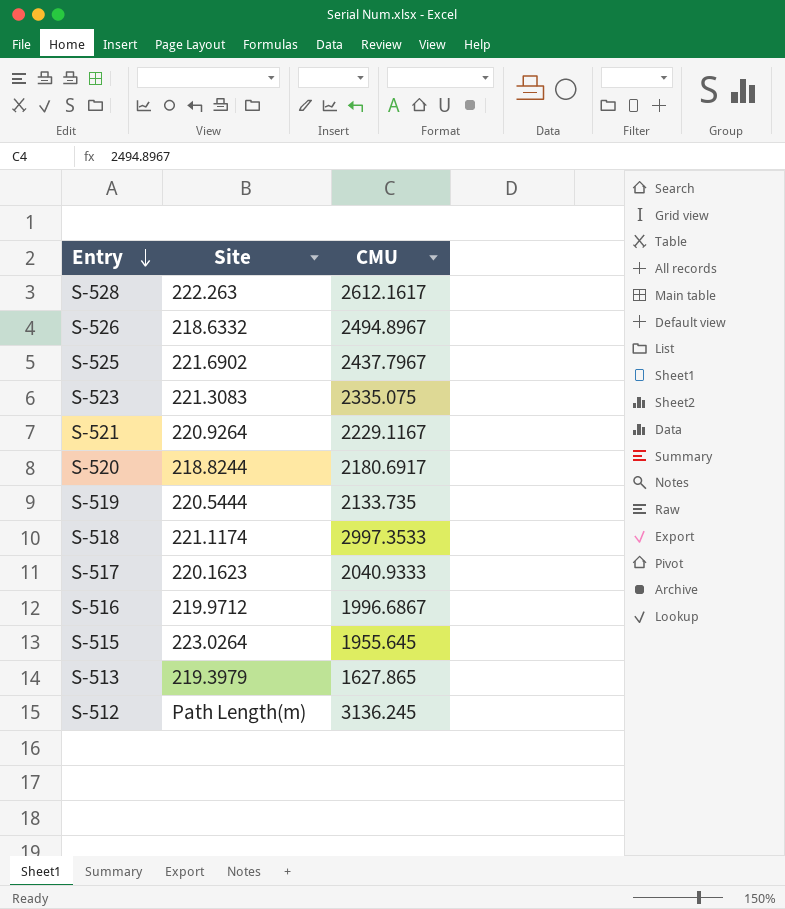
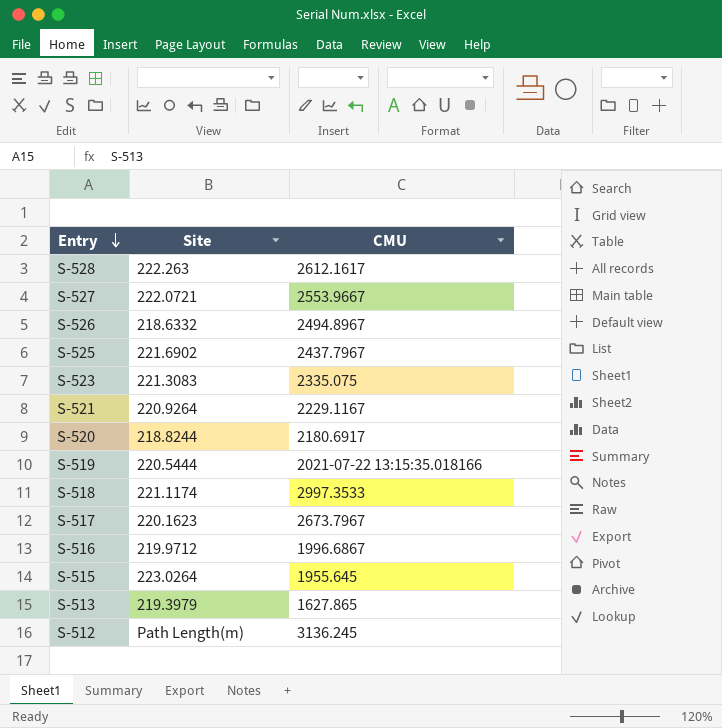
row S-527: none -> 222.0721 | 2553.9667
S-519 | CMU: 2133.735 -> 2021-07-22 13:15:35.018166
S-517 | CMU: 2040.9333 -> 2673.7967

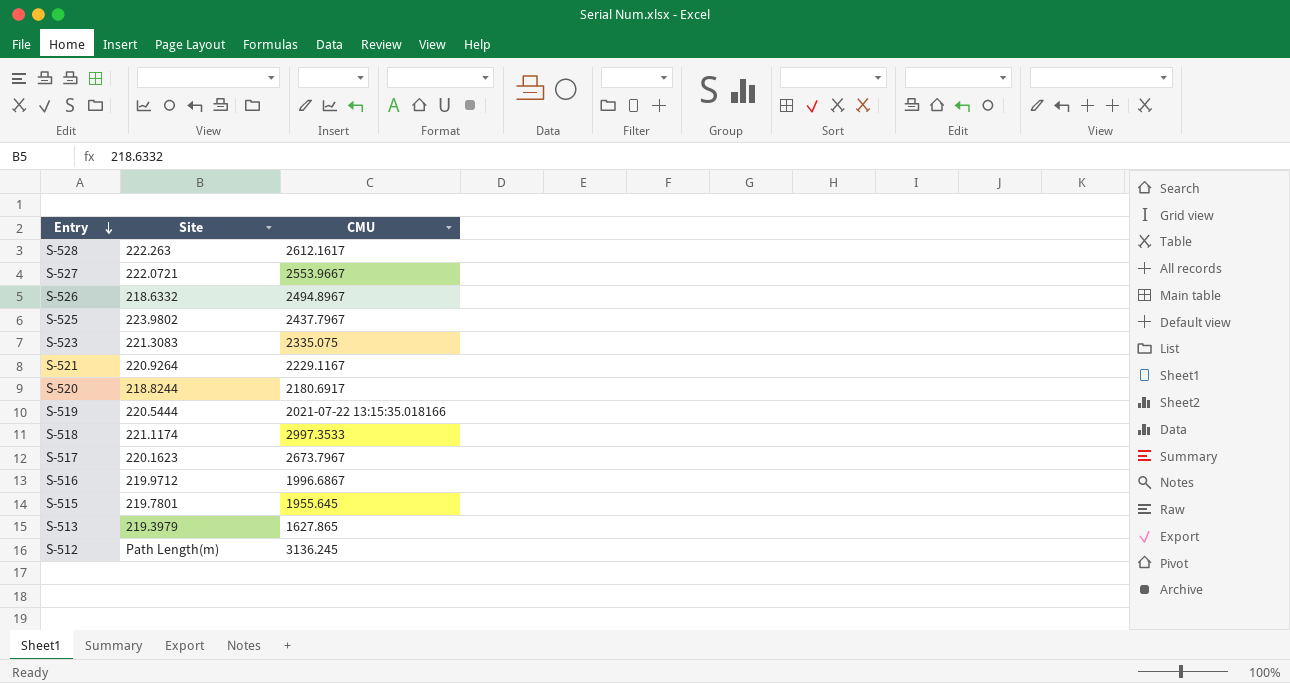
S-525 | Site: 221.6902 -> 223.9802
S-515 | Site: 223.0264 -> 219.7801

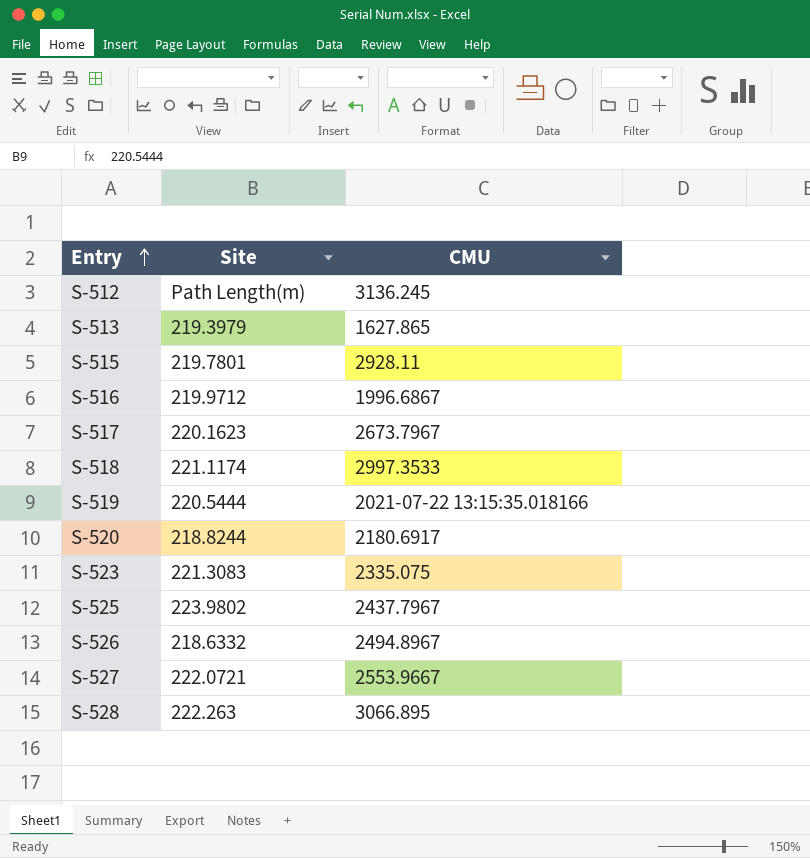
row order: Entry descending -> Entry ascending
row S-521: 220.9264 | 2229.1167 -> none
S-515 | CMU: 1955.645 -> 2928.11
S-528 | CMU: 2612.1617 -> 3066.895

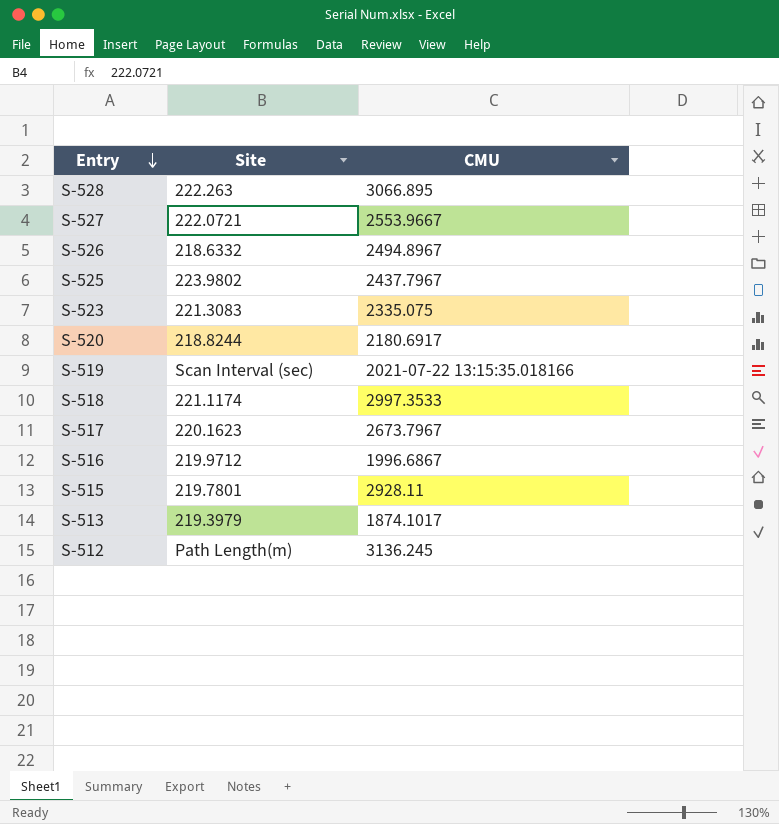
row order: Entry ascending -> Entry descending
S-519 | Site: 220.5444 -> Scan Interval (sec)
S-513 | CMU: 1627.865 -> 1874.1017

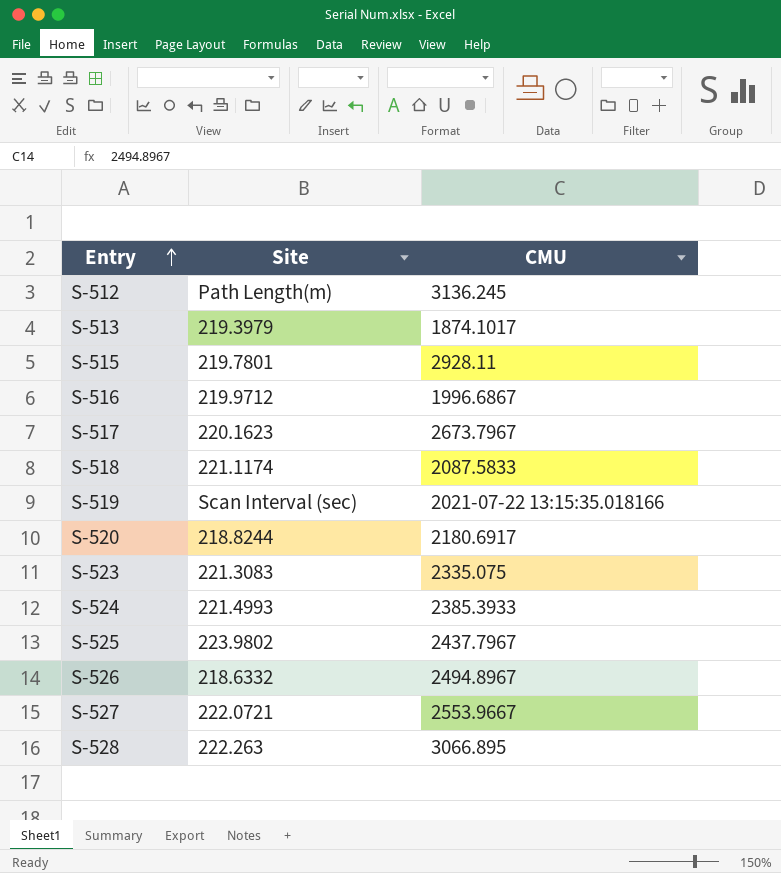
row order: Entry descending -> Entry ascending
S-518 | CMU: 2997.3533 -> 2087.5833
row S-524: none -> 221.4993 | 2385.3933

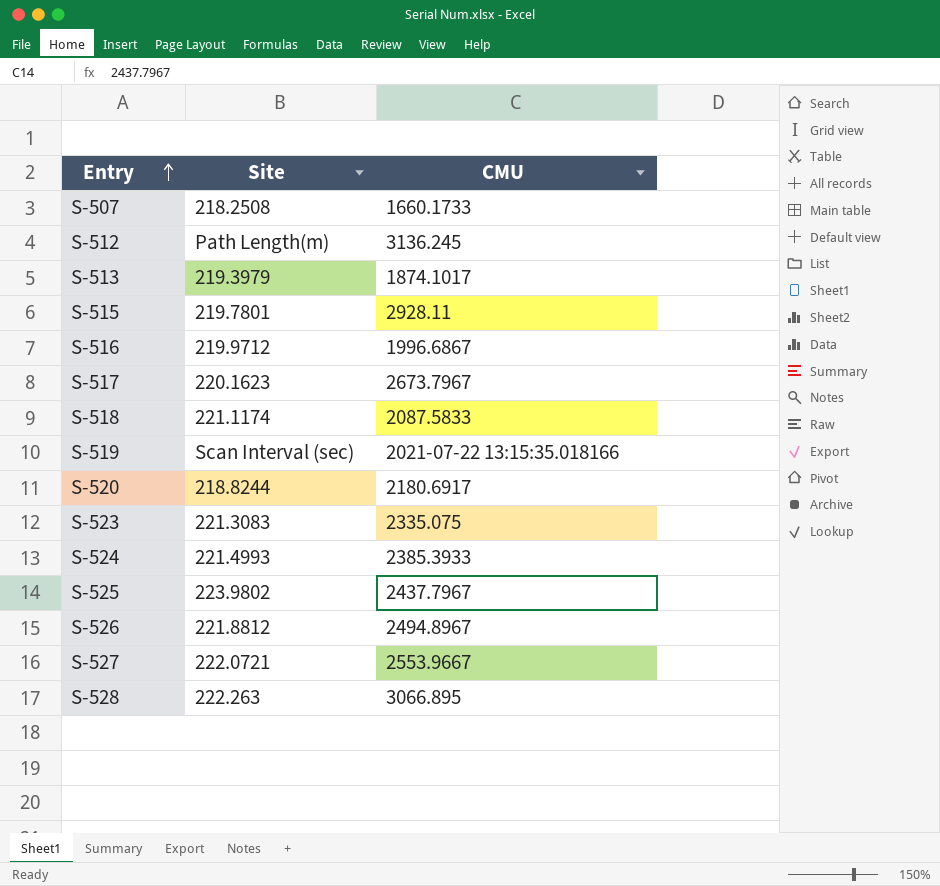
row S-507: none -> 218.2508 | 1660.1733
S-526 | Site: 218.6332 -> 221.8812

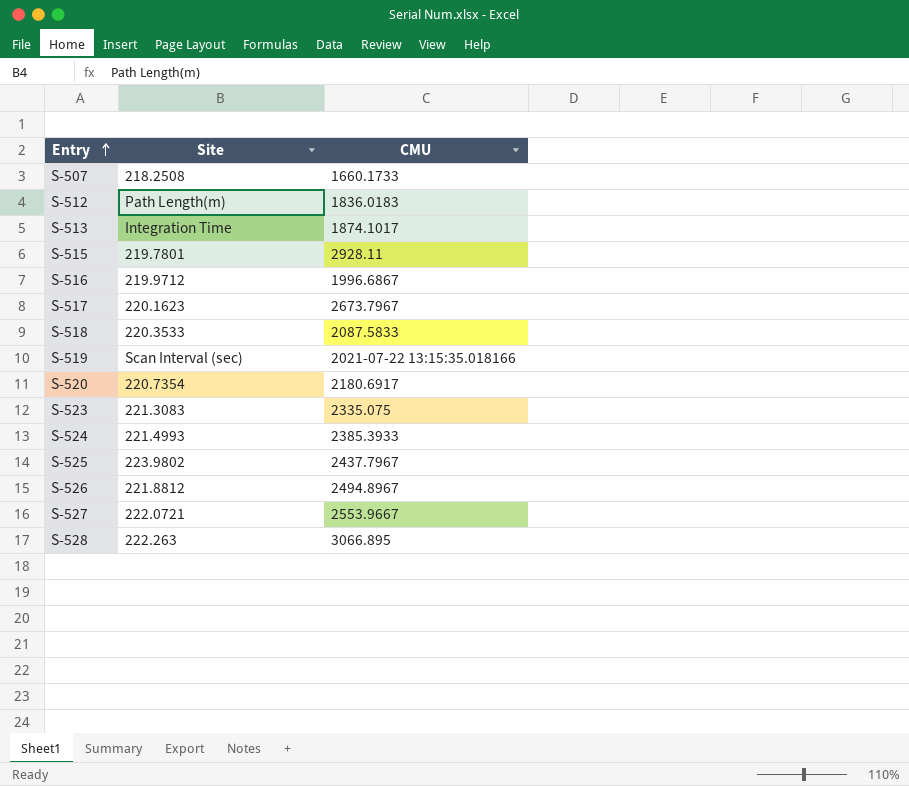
S-512 | CMU: 3136.245 -> 1836.0183
S-513 | Site: 219.3979 -> Integration Time
S-518 | Site: 221.1174 -> 220.3533
S-520 | Site: 218.8244 -> 220.7354

